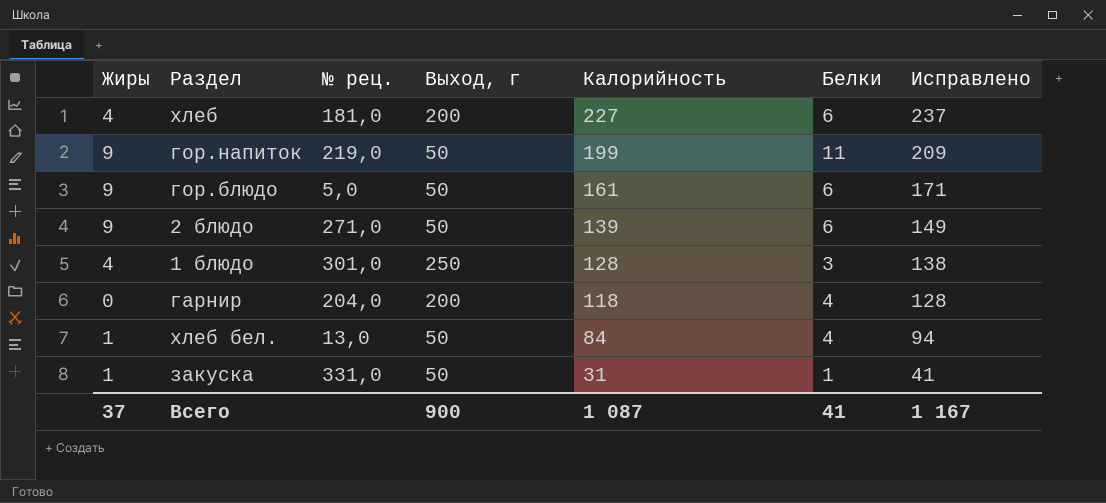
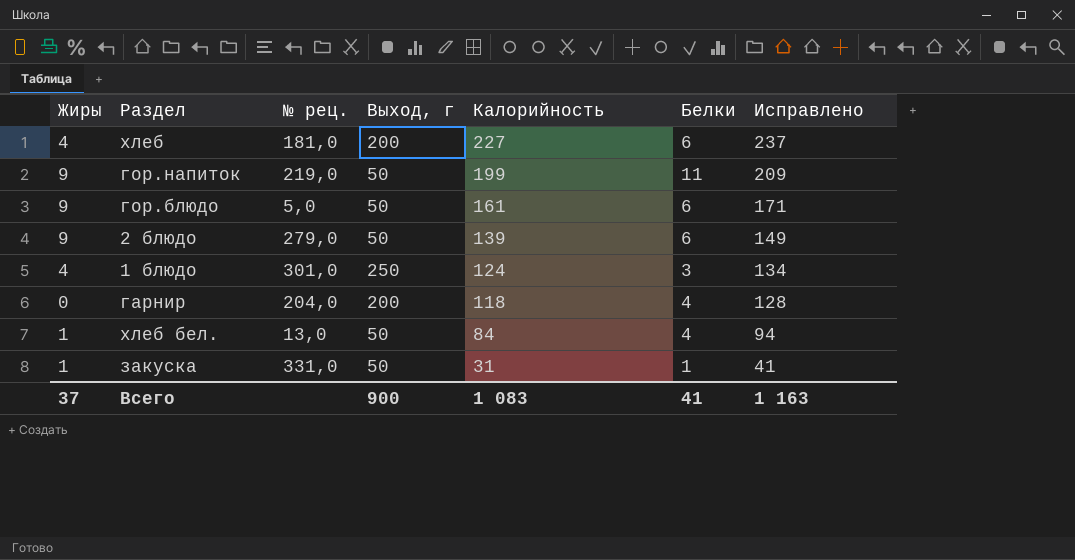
2 блюдо | № рец.: 271,0 -> 279,0
1 блюдо | Калорийность: 128 -> 124
1 блюдо | Исправлено: 138 -> 134
Всего | Калорийность: 1 087 -> 1 083
Всего | Исправлено: 1 167 -> 1 163

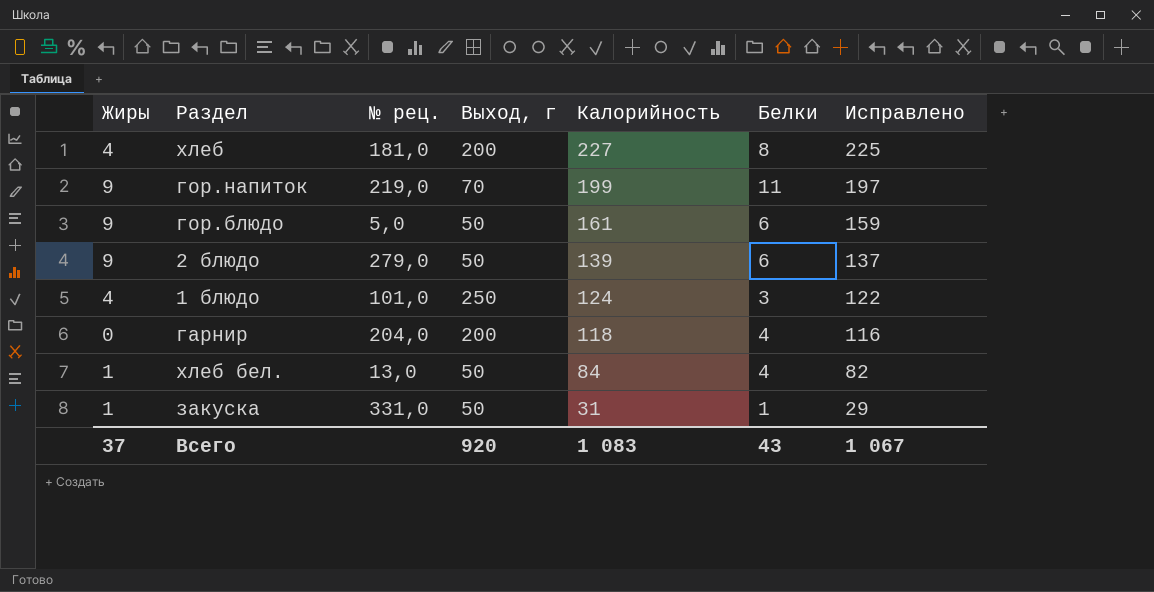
column Исправлено | formula: [Калорийность] + 10 -> [Калорийность] - 2
хлеб | Белки: 6 -> 8
гор.напиток | Выход, г: 50 -> 70
1 блюдо | № рец.: 301,0 -> 101,0
Всего | Выход, г: 900 -> 920
Всего | Белки: 41 -> 43
Всего | Исправлено: 1 163 -> 1 067

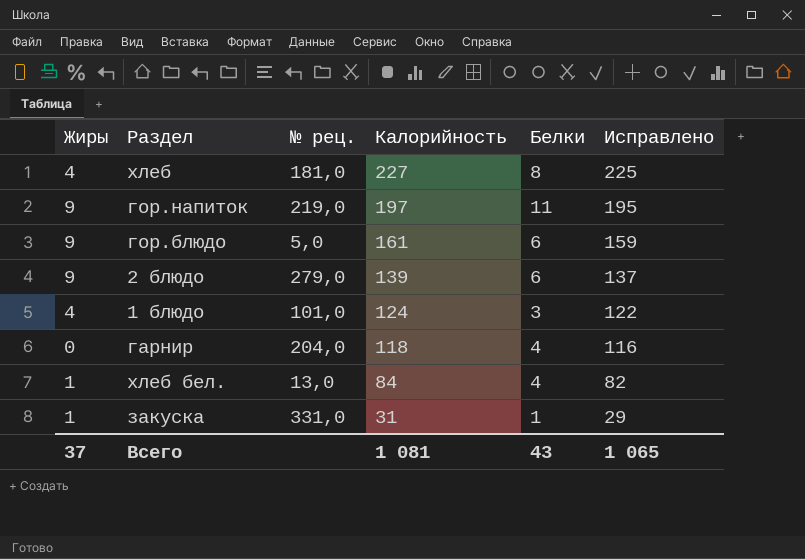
column Выход, г | position: 4 -> none
гор.напиток | Калорийность: 199 -> 197
гор.напиток | Исправлено: 197 -> 195
Всего | Калорийность: 1 083 -> 1 081
Всего | Исправлено: 1 067 -> 1 065

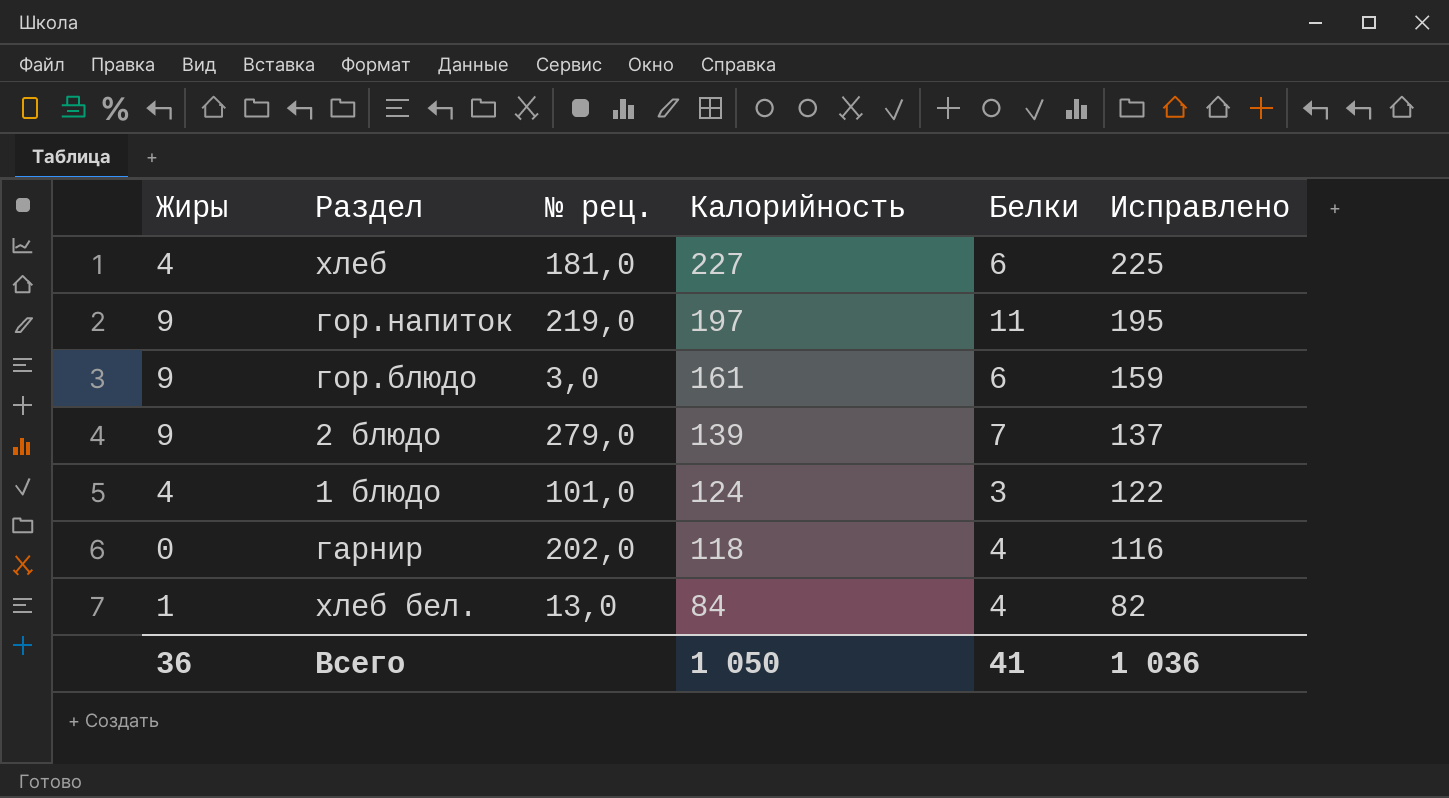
row закуска: 1 | 331,0 | 31 | 1 | 29 -> none
хлеб | Белки: 8 -> 6
гор.блюдо | № рец.: 5,0 -> 3,0
2 блюдо | Белки: 6 -> 7
гарнир | № рец.: 204,0 -> 202,0
Всего | Жиры: 37 -> 36
Всего | Калорийность: 1 081 -> 1 050
Всего | Белки: 43 -> 41
Всего | Исправлено: 1 065 -> 1 036

